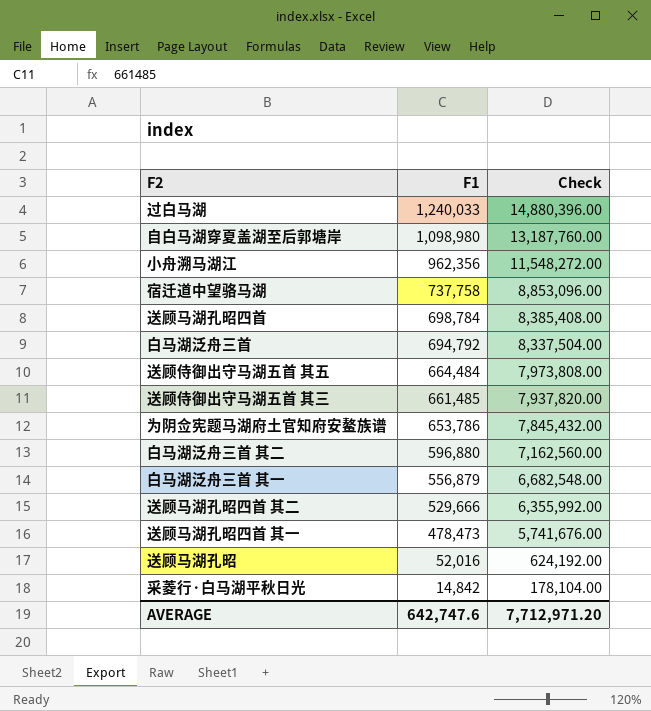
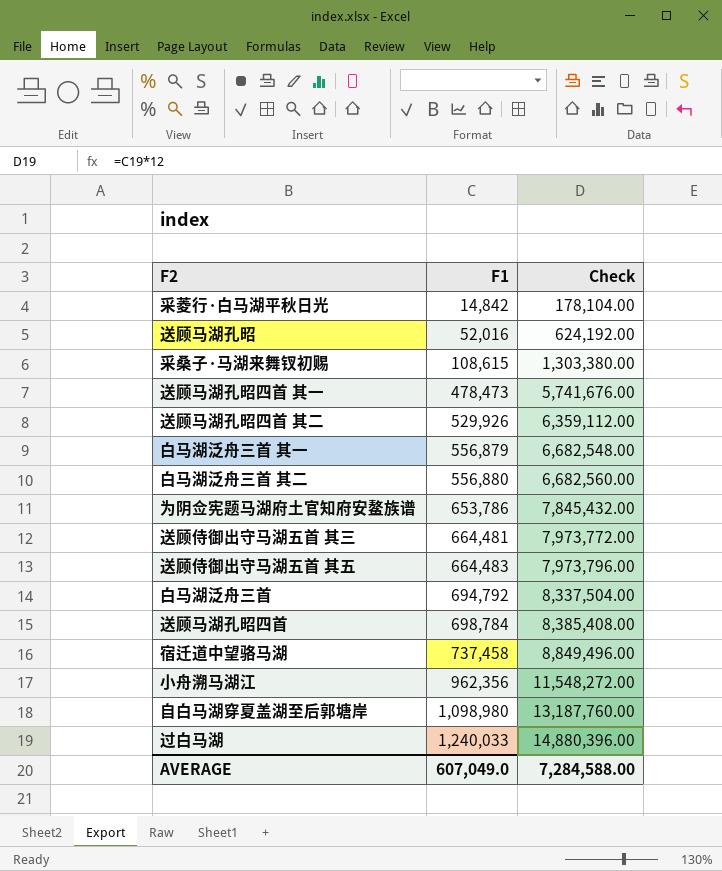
row order: F1 descending -> F1 ascending
row 采桑子·马湖来舞钗初赐: none -> 108,615 | 1,303,380.00
送顾马湖孔昭四首 其二 | F1: 529,666 -> 529,926
送顾马湖孔昭四首 其二 | Check: 6,355,992.00 -> 6,359,112.00
白马湖泛舟三首 其二 | F1: 596,880 -> 556,880
白马湖泛舟三首 其二 | Check: 7,162,560.00 -> 6,682,560.00
送顾侍御出守马湖五首 其三 | F1: 661,485 -> 664,481
送顾侍御出守马湖五首 其三 | Check: 7,937,820.00 -> 7,973,772.00
送顾侍御出守马湖五首 其五 | F1: 664,484 -> 664,483
送顾侍御出守马湖五首 其五 | Check: 7,973,808.00 -> 7,973,796.00
宿迁道中望骆马湖 | F1: 737,758 -> 737,458
宿迁道中望骆马湖 | Check: 8,853,096.00 -> 8,849,496.00
AVERAGE | F1: 642,747.6 -> 607,049.0
AVERAGE | Check: 7,712,971.20 -> 7,284,588.00

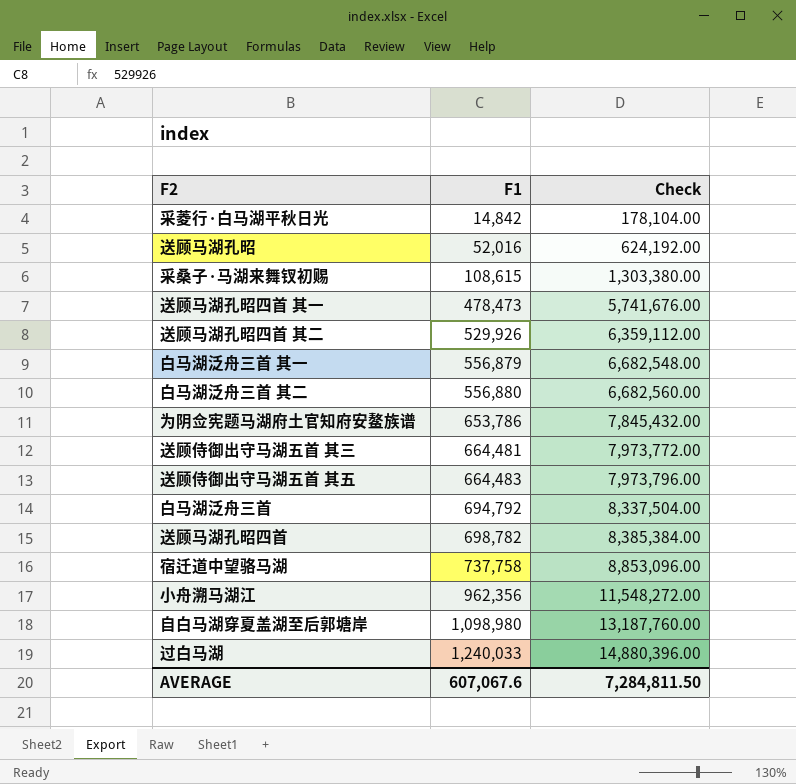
送顾马湖孔昭四首 | F1: 698,784 -> 698,782
送顾马湖孔昭四首 | Check: 8,385,408.00 -> 8,385,384.00
宿迁道中望骆马湖 | F1: 737,458 -> 737,758
宿迁道中望骆马湖 | Check: 8,849,496.00 -> 8,853,096.00
AVERAGE | F1: 607,049.0 -> 607,067.6
AVERAGE | Check: 7,284,588.00 -> 7,284,811.50

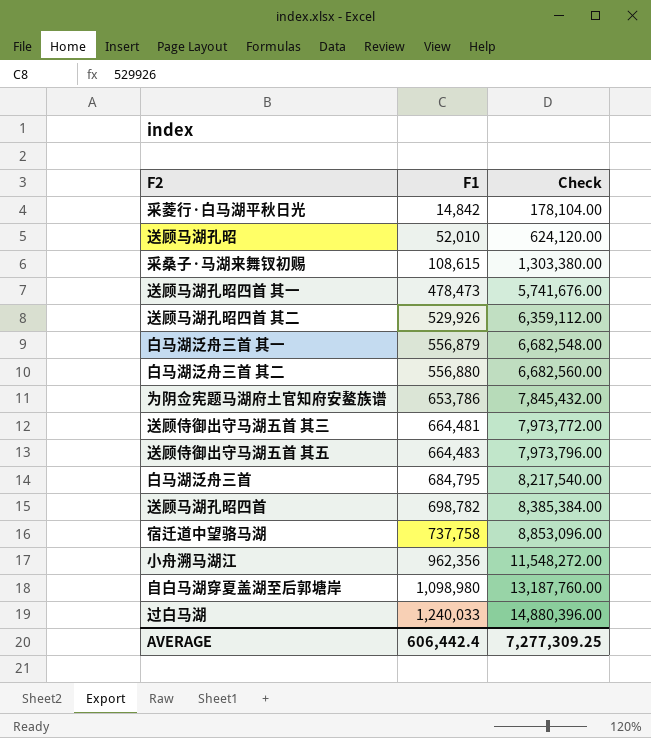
送顾马湖孔昭 | F1: 52,016 -> 52,010
送顾马湖孔昭 | Check: 624,192.00 -> 624,120.00
白马湖泛舟三首 | F1: 694,792 -> 684,795
白马湖泛舟三首 | Check: 8,337,504.00 -> 8,217,540.00
AVERAGE | F1: 607,067.6 -> 606,442.4
AVERAGE | Check: 7,284,811.50 -> 7,277,309.25

